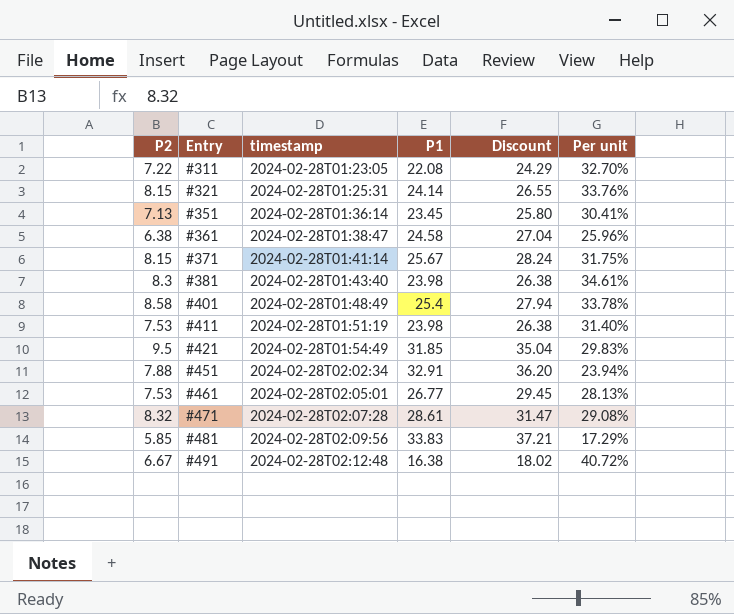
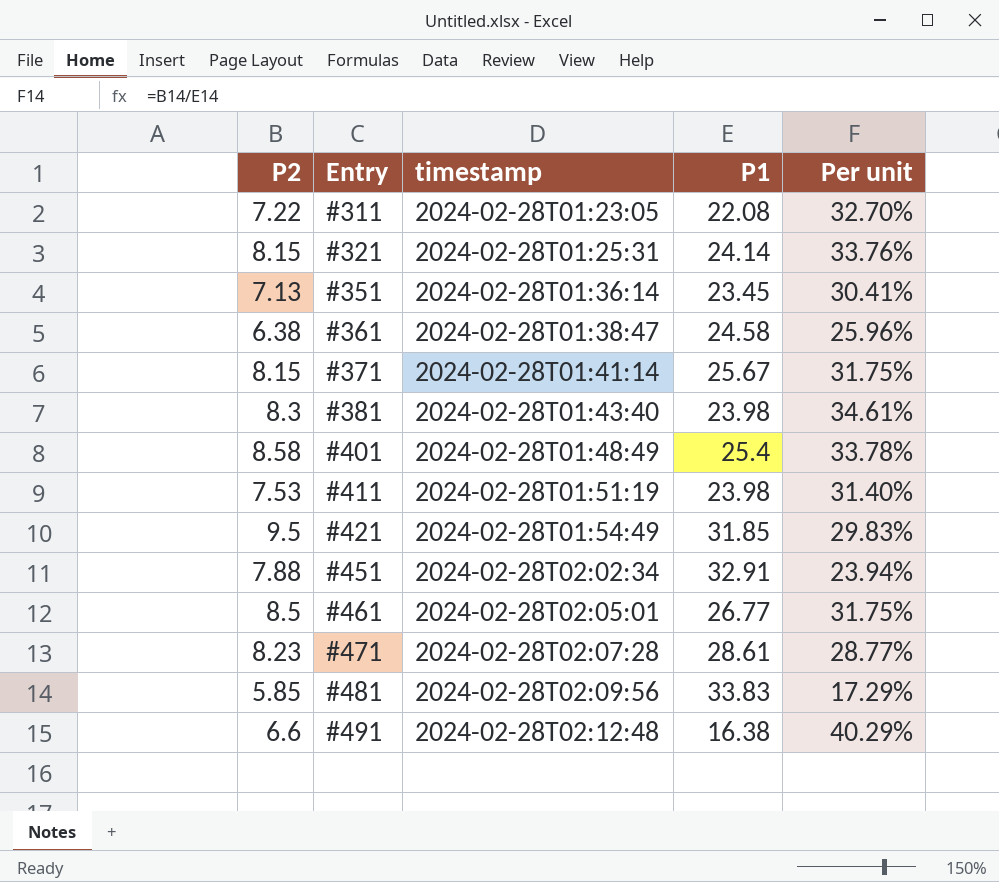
column Discount | formula: [P1] * 1.1 -> none
#461 | P2: 7.53 -> 8.5
#461 | Per unit: 28.13% -> 31.75%
#471 | P2: 8.32 -> 8.23
#471 | Per unit: 29.08% -> 28.77%
#491 | P2: 6.67 -> 6.6
#491 | Per unit: 40.72% -> 40.29%

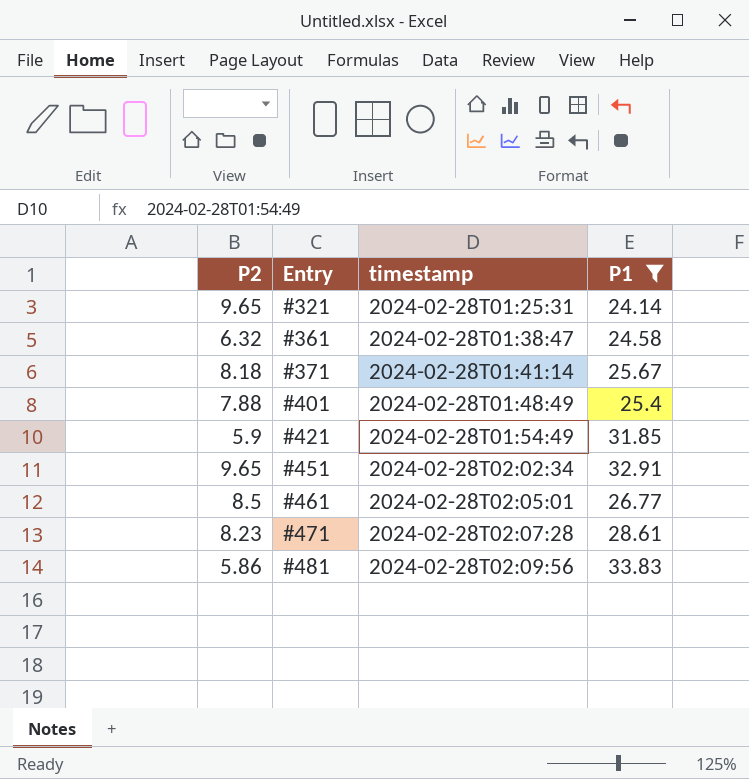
filter: none -> P1 >= 24.14
column Per unit | formula: [P2] / [P1] -> none
#321 | P2: 8.15 -> 9.65
#361 | P2: 6.38 -> 6.32
#371 | P2: 8.15 -> 8.18
#401 | P2: 8.58 -> 7.88
#421 | P2: 9.5 -> 5.9
#451 | P2: 7.88 -> 9.65
#481 | P2: 5.85 -> 5.86

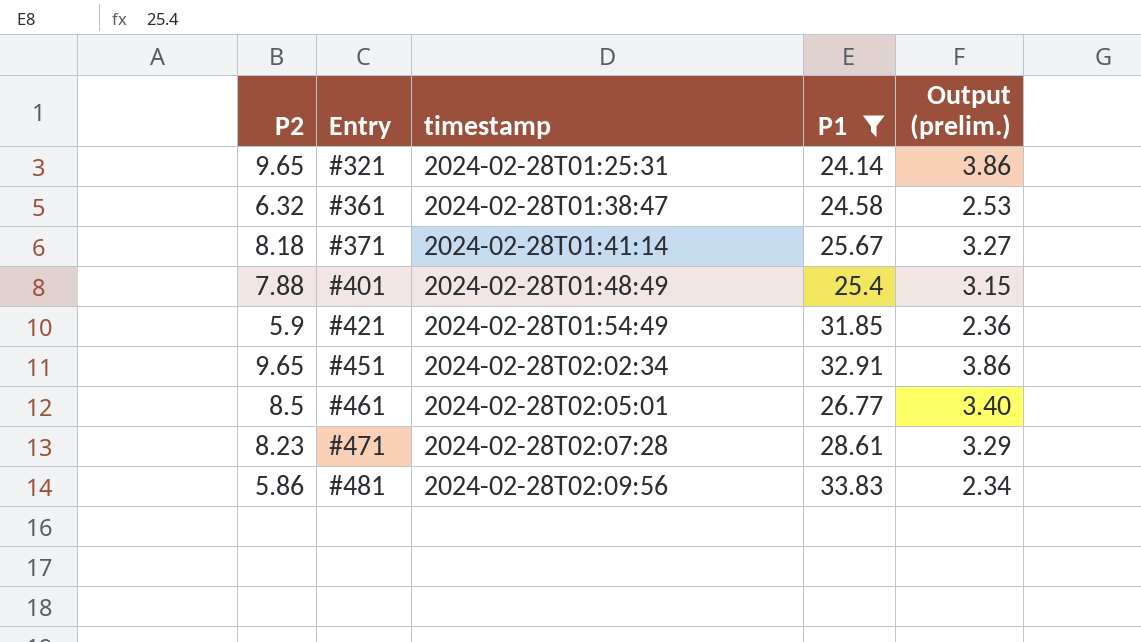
column Output (prelim.) | formula: none -> [P2] * 0.4

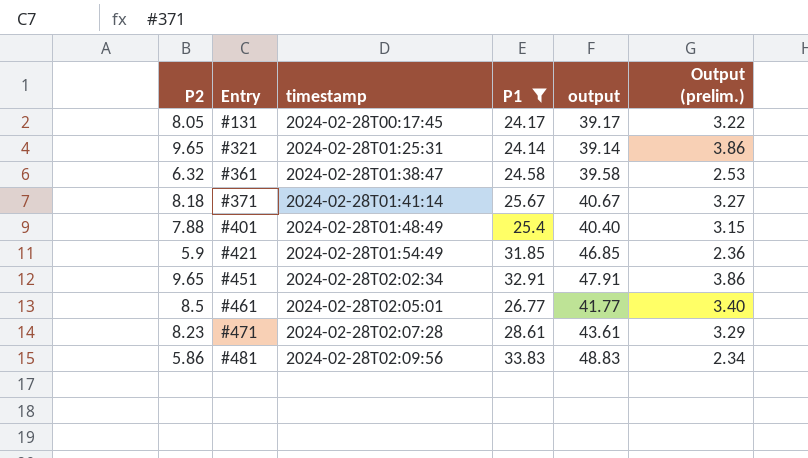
column output | formula: none -> [P1] + 15
row #131: none -> 8.05 | 2024-02-28T00:17:45 | 24.17 | 39.17 | 3.22

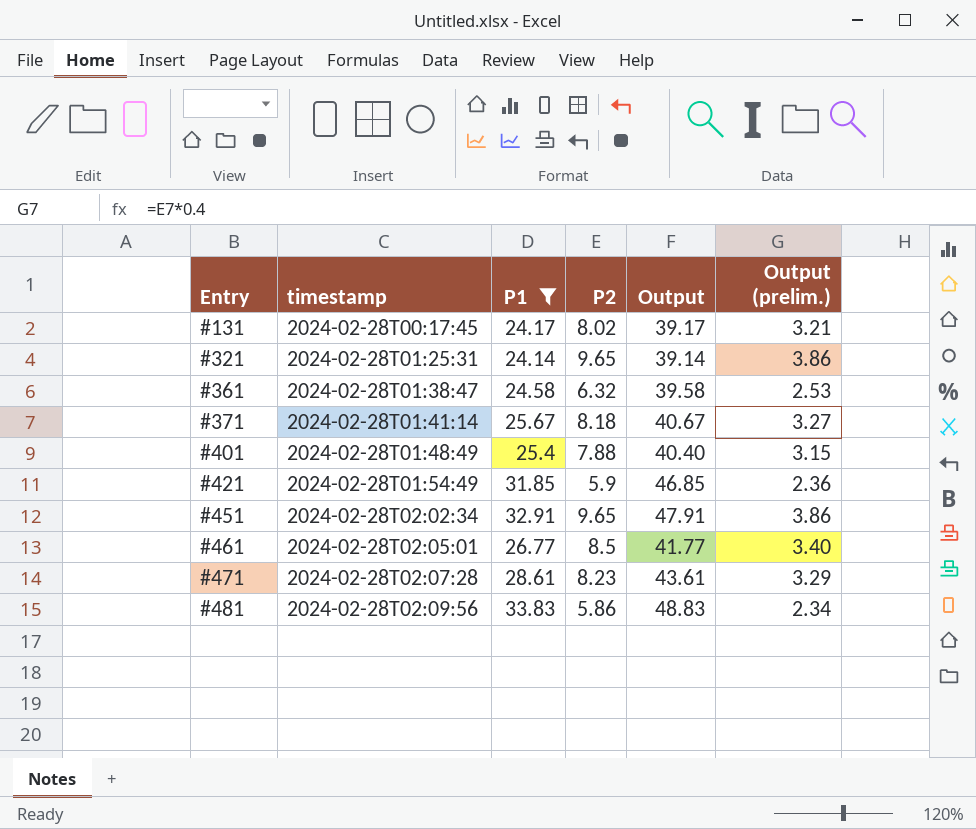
column P2 | position: 1 -> 4
column name: output -> Output
#131 | P2: 8.05 -> 8.02
#131 | Output (prelim.): 3.22 -> 3.21

